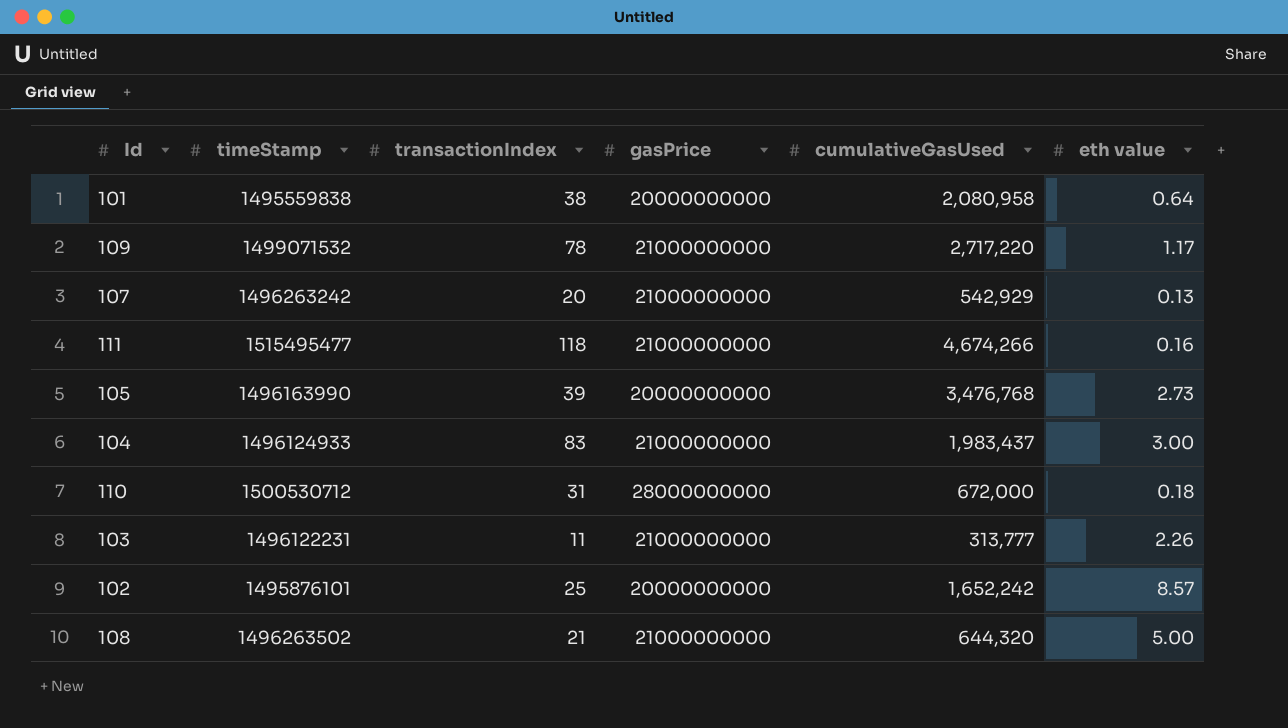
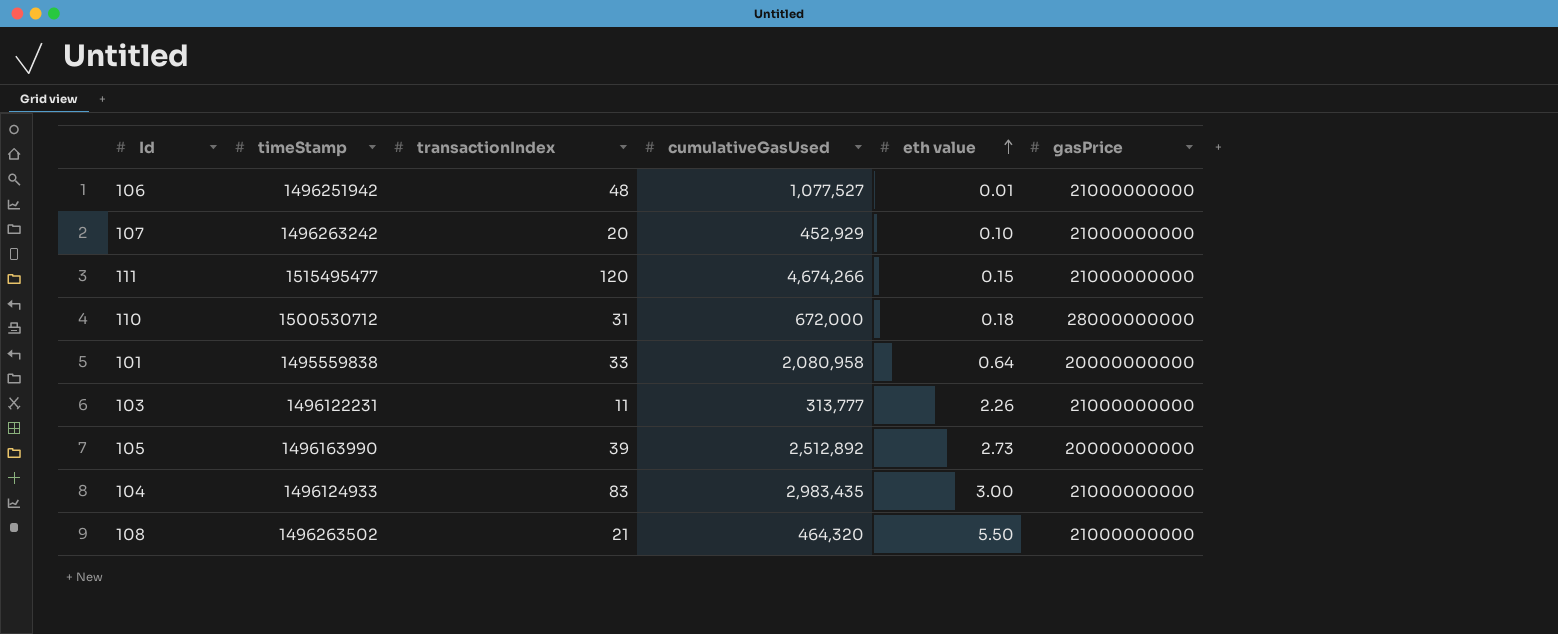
row order: none -> eth value ascending
column gasPrice | position: 4 -> 6
row 109: 1499071532 | 78 | 21000000000 | 2,717,220 | 1.17 -> none
row 102: 1495876101 | 25 | 20000000000 | 1,652,242 | 8.57 -> none
row 106: none -> 1496251942 | 48 | 1,077,527 | 0.01 | 21000000000
107 | cumulativeGasUsed: 542,929 -> 452,929
107 | eth value: 0.13 -> 0.10
111 | transactionIndex: 118 -> 120
111 | eth value: 0.16 -> 0.15
101 | transactionIndex: 38 -> 33
105 | cumulativeGasUsed: 3,476,768 -> 2,512,892
104 | cumulativeGasUsed: 1,983,437 -> 2,983,435
108 | cumulativeGasUsed: 644,320 -> 464,320
108 | eth value: 5.00 -> 5.50

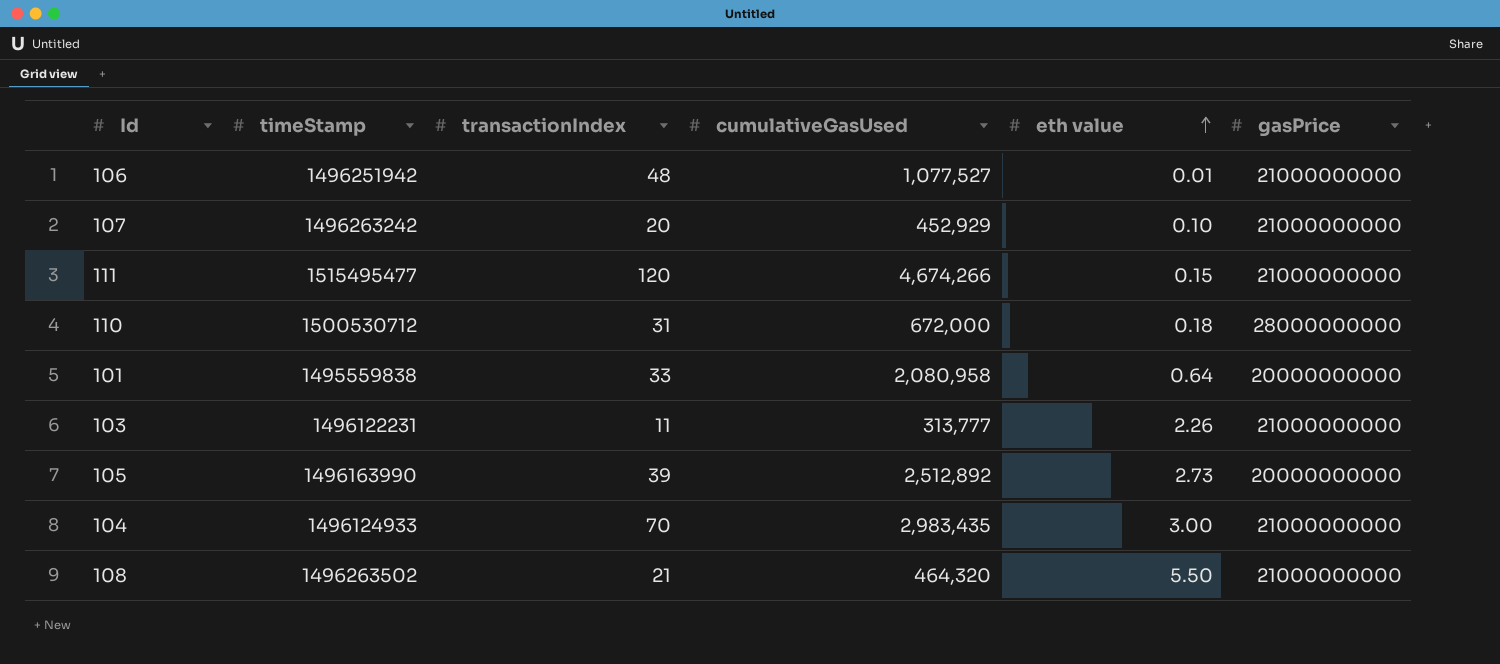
104 | transactionIndex: 83 -> 70

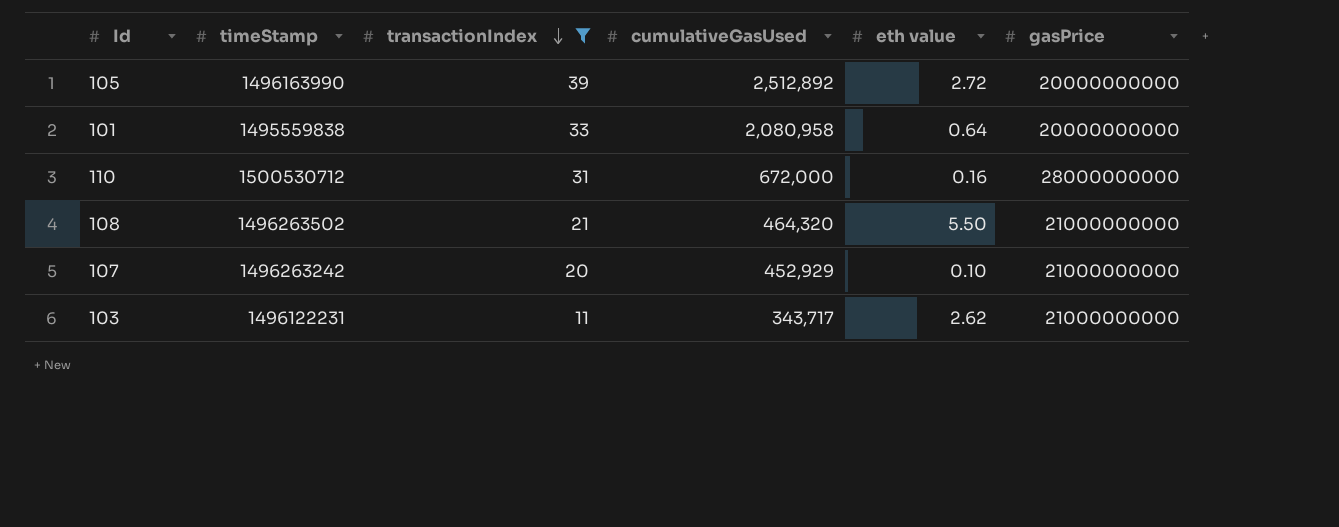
filter: none -> transactionIndex <= 39
row order: eth value ascending -> transactionIndex descending
105 | eth value: 2.73 -> 2.72
110 | eth value: 0.18 -> 0.16
103 | cumulativeGasUsed: 313,777 -> 343,717
103 | eth value: 2.26 -> 2.62

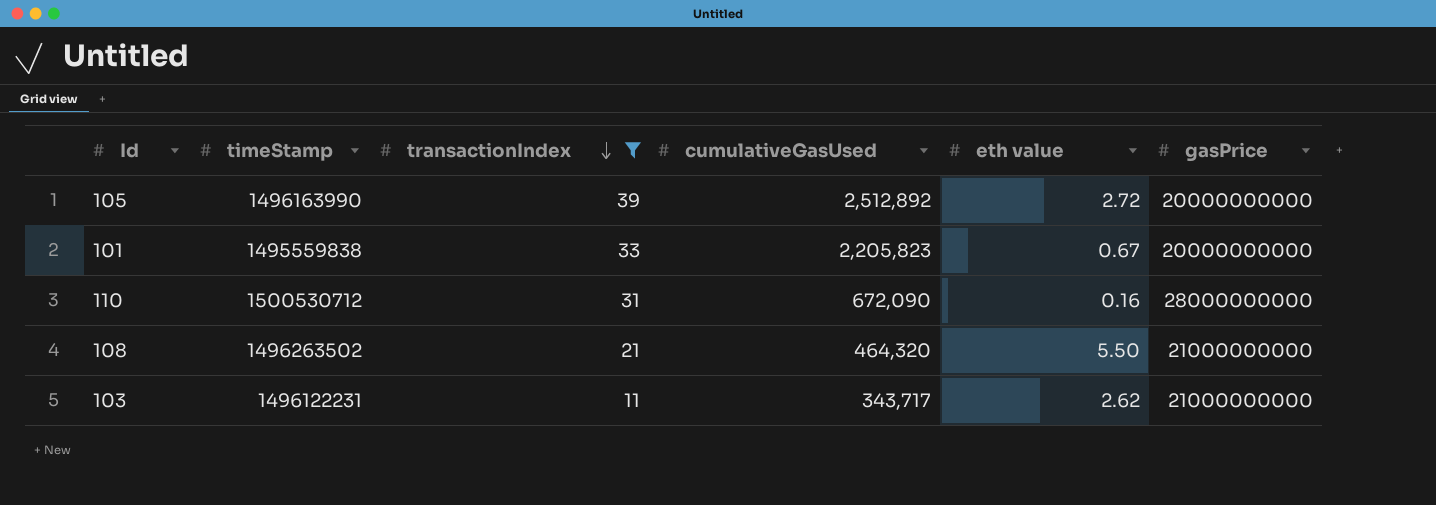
row 107: 1496263242 | 20 | 452,929 | 0.10 | 21000000000 -> none
101 | cumulativeGasUsed: 2,080,958 -> 2,205,823
101 | eth value: 0.64 -> 0.67
110 | cumulativeGasUsed: 672,000 -> 672,090

